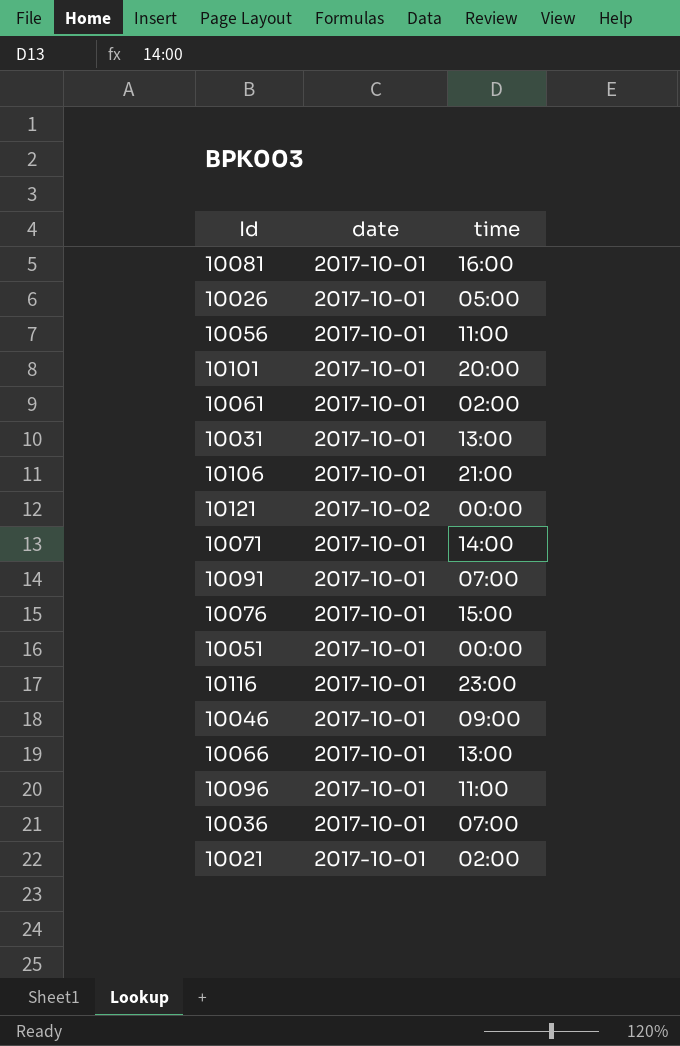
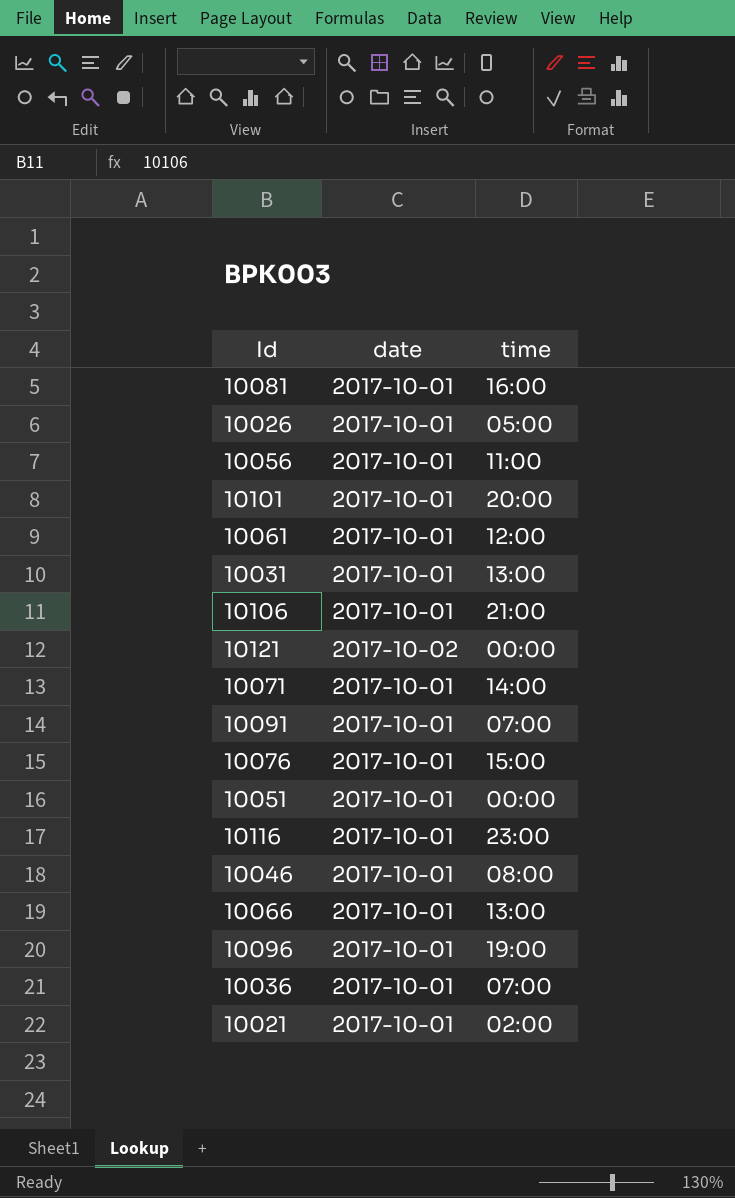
10061 | time: 02:00 -> 12:00
10046 | time: 09:00 -> 08:00
10096 | time: 11:00 -> 19:00

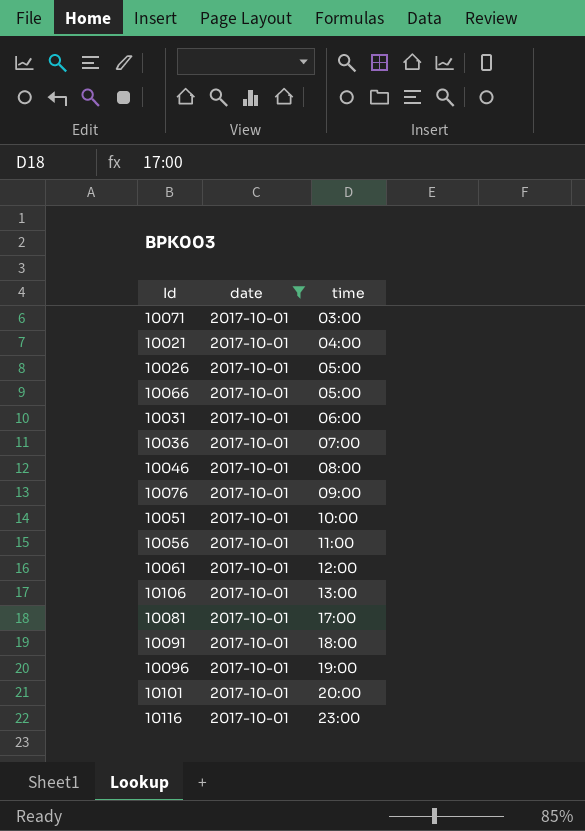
filter: none -> date = 2017-10-01
row order: none -> time ascending
10071 | time: 14:00 -> 03:00
10021 | time: 02:00 -> 04:00
10066 | time: 13:00 -> 05:00
10031 | time: 13:00 -> 06:00
10076 | time: 15:00 -> 09:00
10051 | time: 00:00 -> 10:00
10106 | time: 21:00 -> 13:00
10081 | time: 16:00 -> 17:00
10091 | time: 07:00 -> 18:00

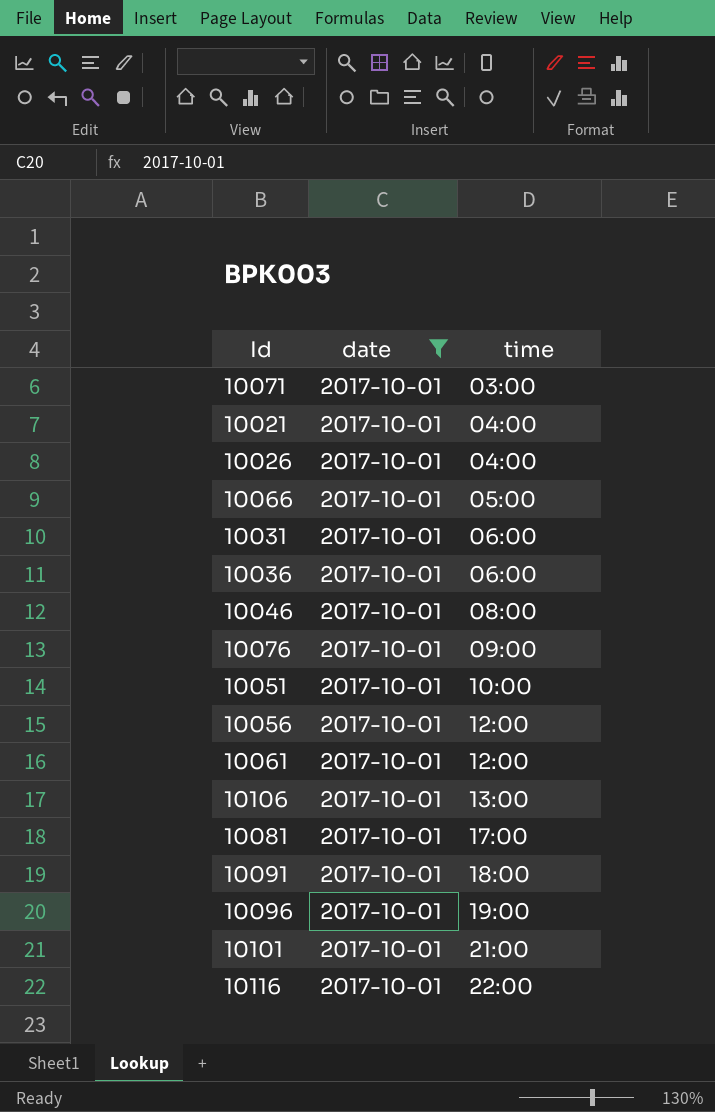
10026 | time: 05:00 -> 04:00
10036 | time: 07:00 -> 06:00
10056 | time: 11:00 -> 12:00
10101 | time: 20:00 -> 21:00
10116 | time: 23:00 -> 22:00

